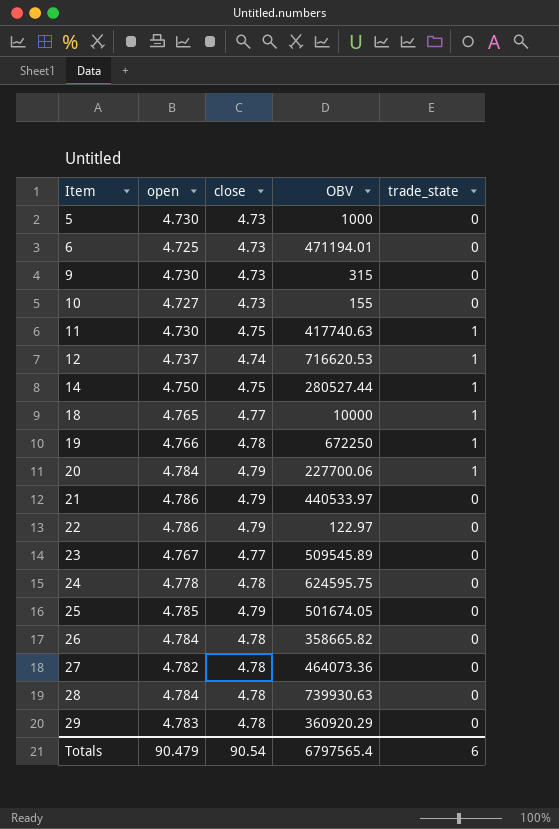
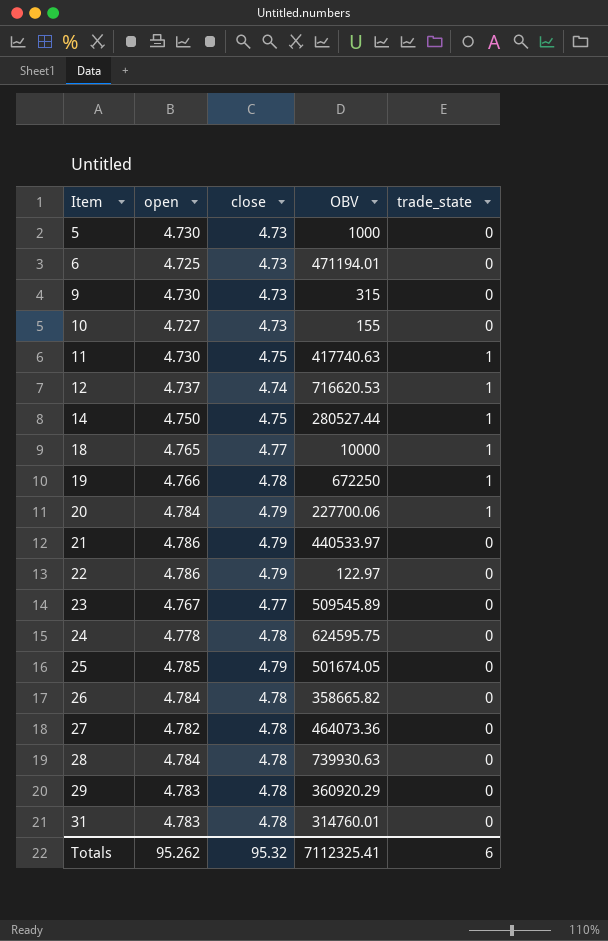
row 31: none -> 4.783 | 4.78 | 314760.01 | 0
Totals | open: 90.479 -> 95.262
Totals | close: 90.54 -> 95.32
Totals | OBV: 6797565.4 -> 7112325.41

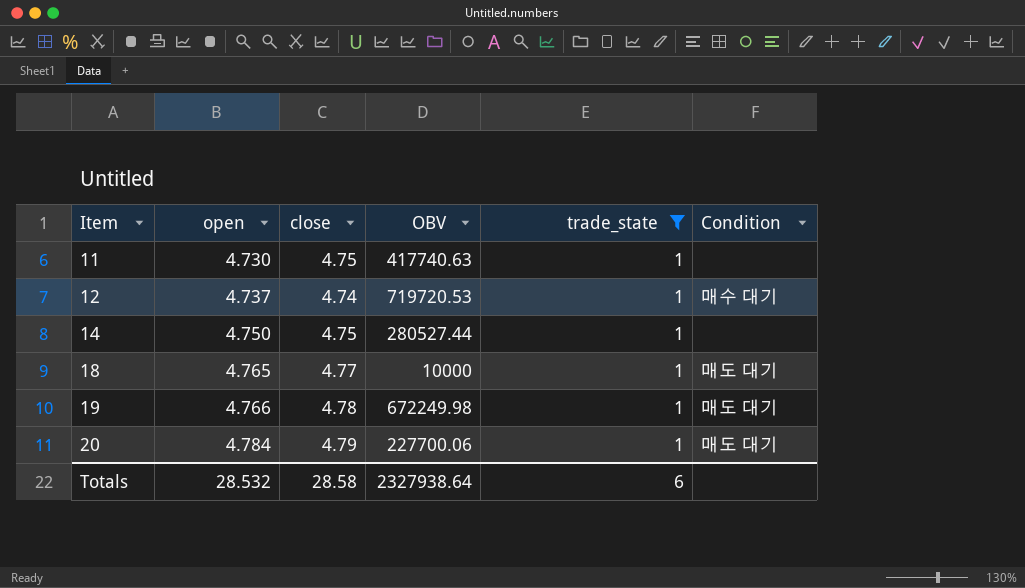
filter: none -> trade_state = 1
column Condition | position: none -> 6
12 | OBV: 716620.53 -> 719720.53
19 | OBV: 672250 -> 672249.98
Totals | open: 95.262 -> 28.532
Totals | close: 95.32 -> 28.58
Totals | OBV: 7112325.41 -> 2327938.64

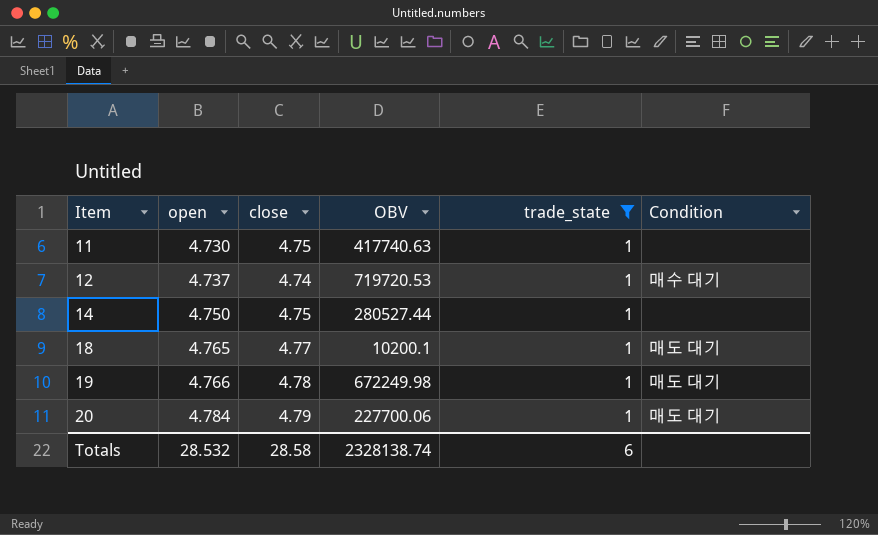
18 | OBV: 10000 -> 10200.1
Totals | OBV: 2327938.64 -> 2328138.74

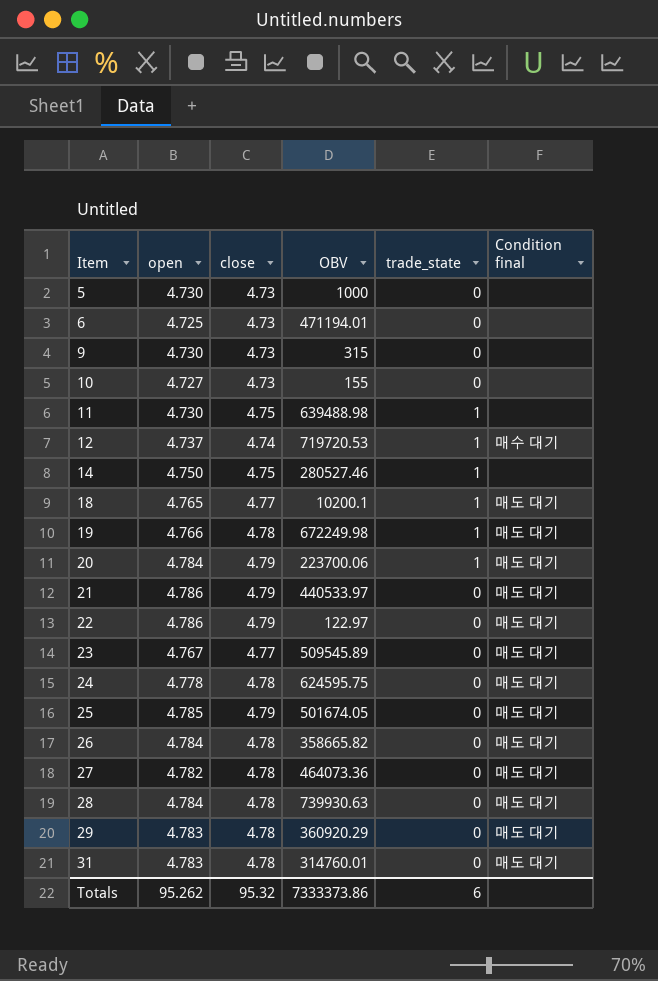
filter: trade_state = 1 -> none
column name: Condition -> Condition final
11 | OBV: 417740.63 -> 639488.98
14 | OBV: 280527.44 -> 280527.46
20 | OBV: 227700.06 -> 223700.06
Totals | open: 28.532 -> 95.262
Totals | close: 28.58 -> 95.32
Totals | OBV: 2328138.74 -> 7333373.86

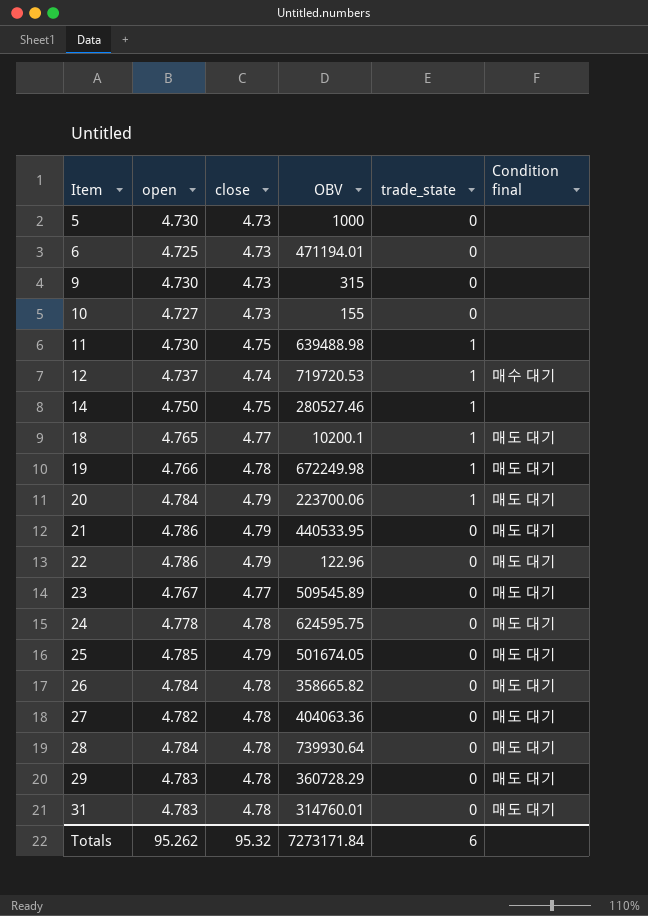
21 | OBV: 440533.97 -> 440533.95
22 | OBV: 122.97 -> 122.96
27 | OBV: 464073.36 -> 404063.36
28 | OBV: 739930.63 -> 739930.64
29 | OBV: 360920.29 -> 360728.29
Totals | OBV: 7333373.86 -> 7273171.84

